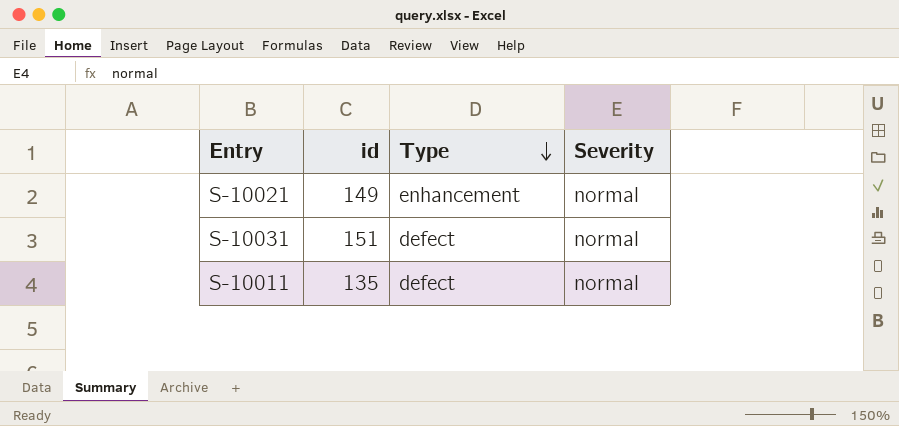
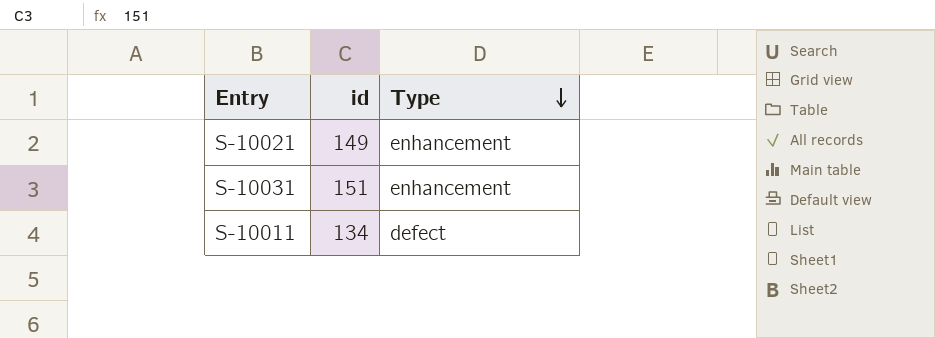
column Severity | position: 4 -> none
S-10031 | Type: defect -> enhancement
S-10011 | id: 135 -> 134

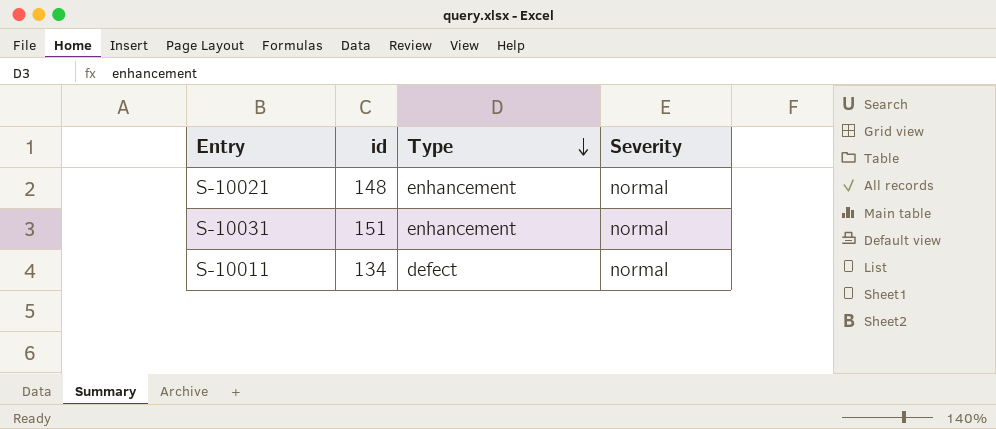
column Severity | position: none -> 4
S-10021 | id: 149 -> 148

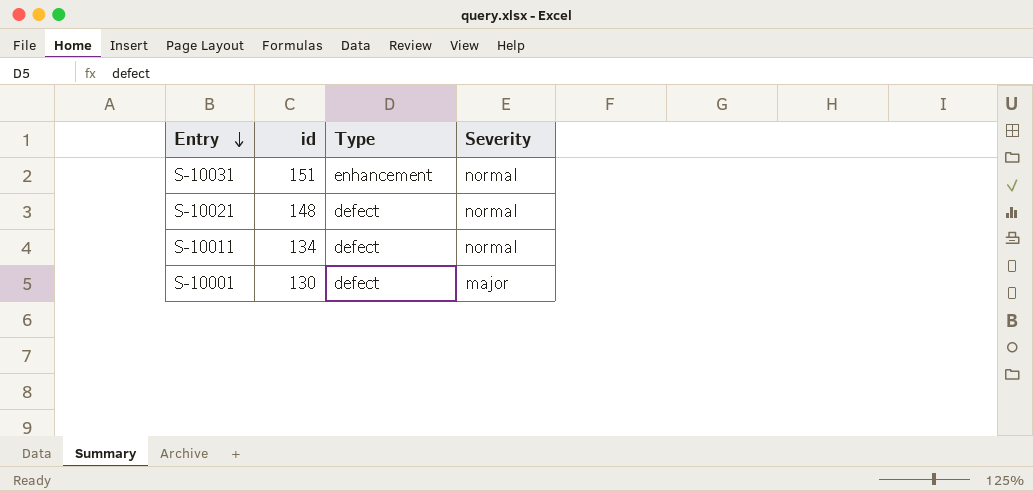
row order: Type descending -> Entry descending
S-10021 | Type: enhancement -> defect
row S-10001: none -> 130 | defect | major

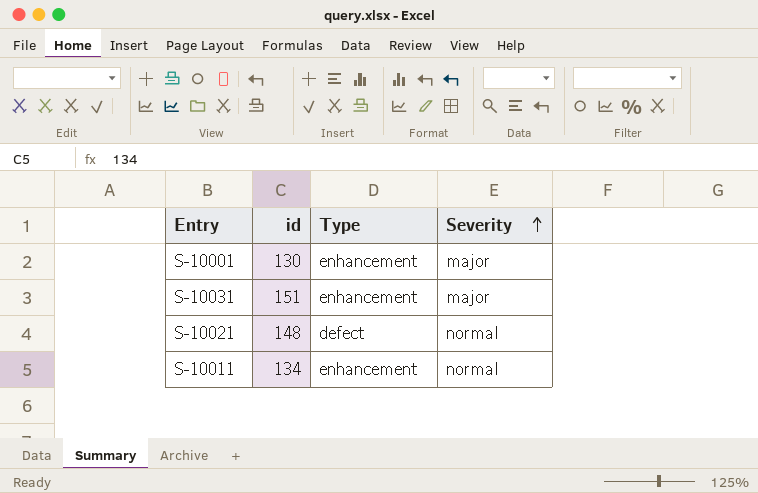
row order: Entry descending -> Severity ascending
S-10001 | Type: defect -> enhancement
S-10031 | Severity: normal -> major
S-10011 | Type: defect -> enhancement

